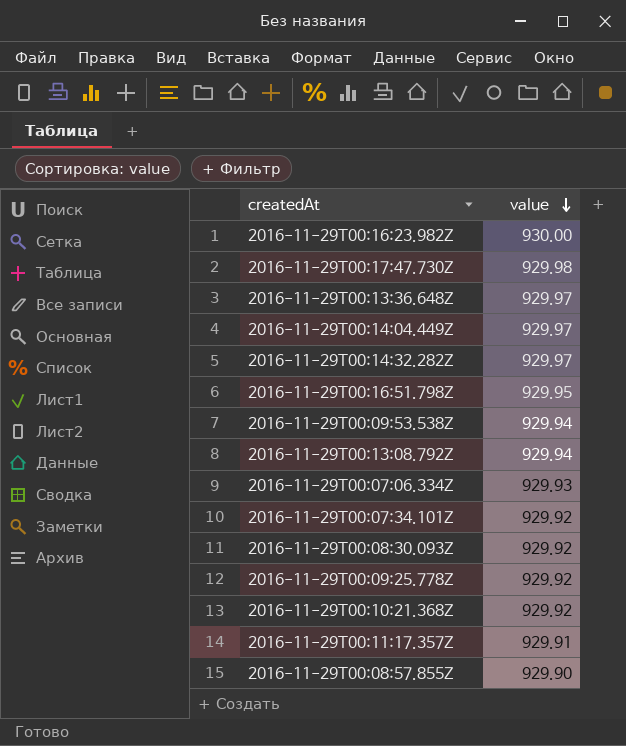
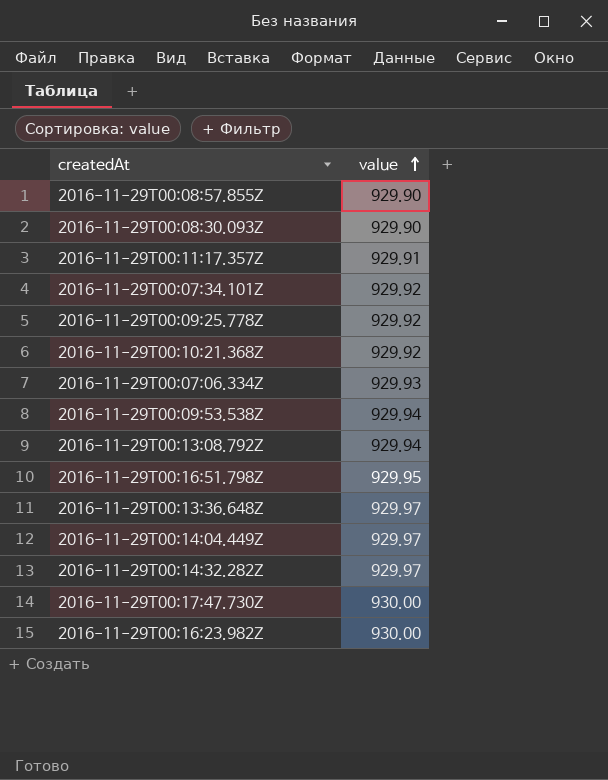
row order: value descending -> value ascending
2016-11-29T00:08:30.093Z | value: 929.92 -> 929.90
2016-11-29T00:17:47.730Z | value: 929.98 -> 930.00

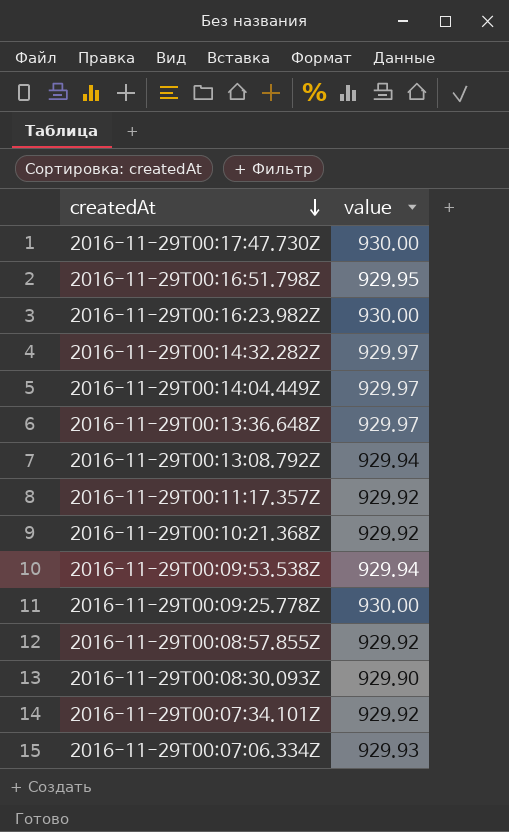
row order: value ascending -> createdAt descending
2016-11-29T00:11:17.357Z | value: 929.91 -> 929.92
2016-11-29T00:09:25.778Z | value: 929.92 -> 930.00
2016-11-29T00:08:57.855Z | value: 929.90 -> 929.92

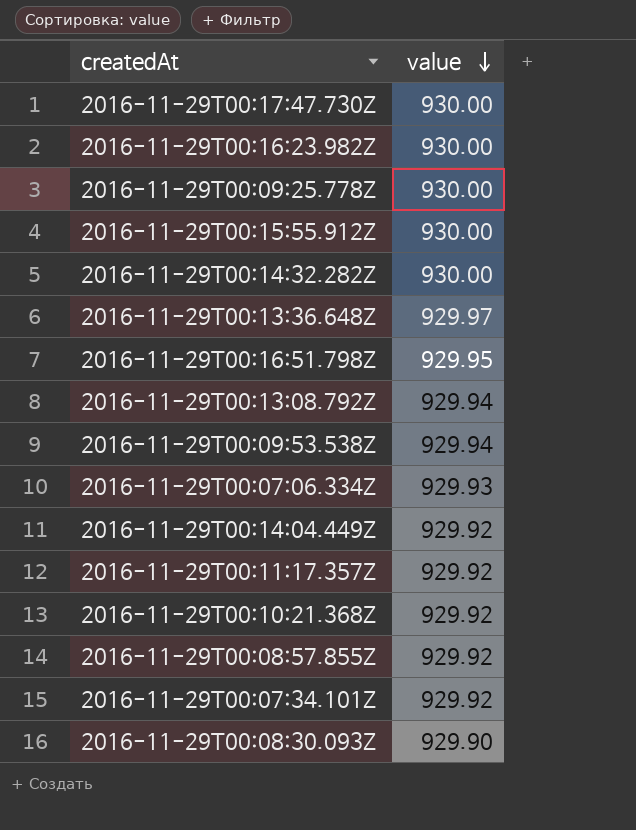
row order: createdAt descending -> value descending
row 2016-11-29T00:15:55.912Z: none -> 930.00
2016-11-29T00:14:32.282Z | value: 929.97 -> 930.00
2016-11-29T00:14:04.449Z | value: 929.97 -> 929.92

